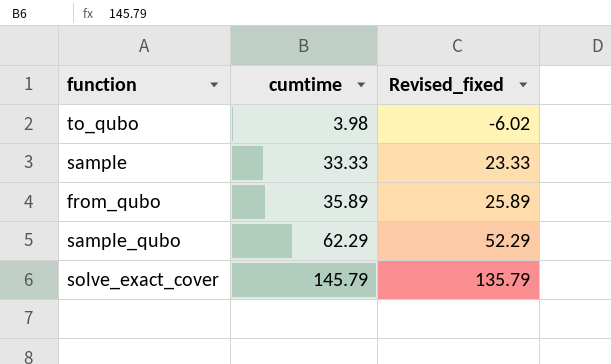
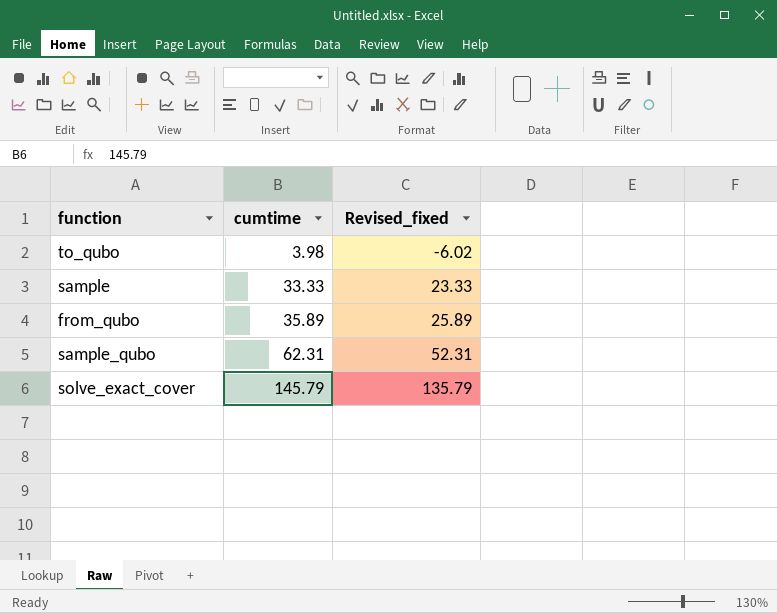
sample_qubo | cumtime: 62.29 -> 62.31
sample_qubo | Revised_fixed: 52.29 -> 52.31

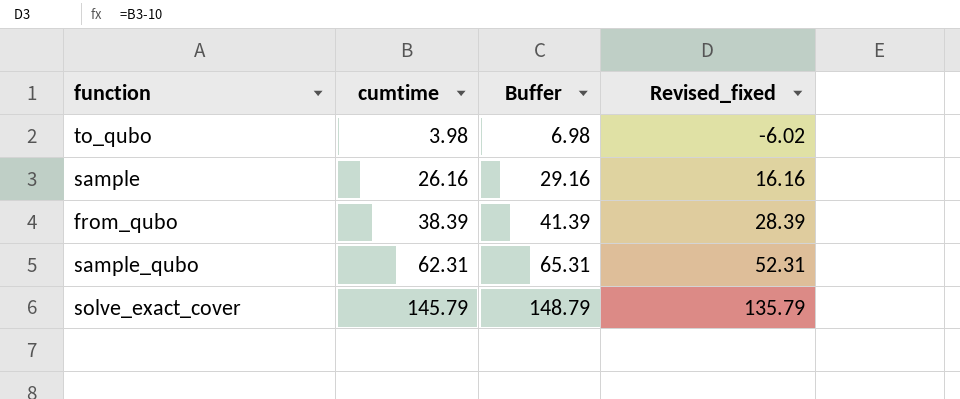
column Buffer | formula: none -> [cumtime] + 3
sample | cumtime: 33.33 -> 26.16
sample | Revised_fixed: 23.33 -> 16.16
from_qubo | cumtime: 35.89 -> 38.39
from_qubo | Revised_fixed: 25.89 -> 28.39

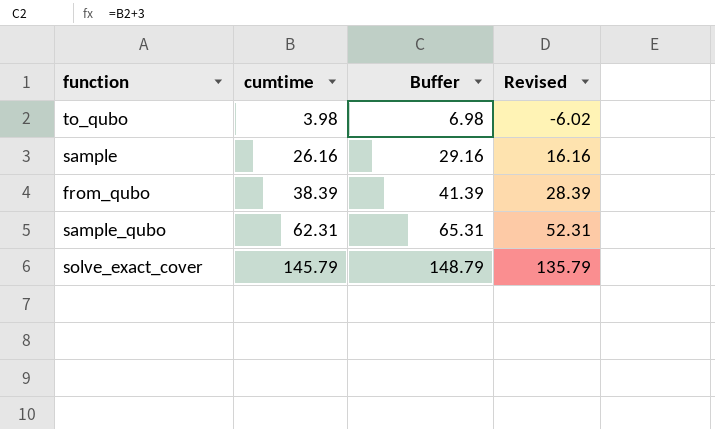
column name: Revised_fixed -> Revised

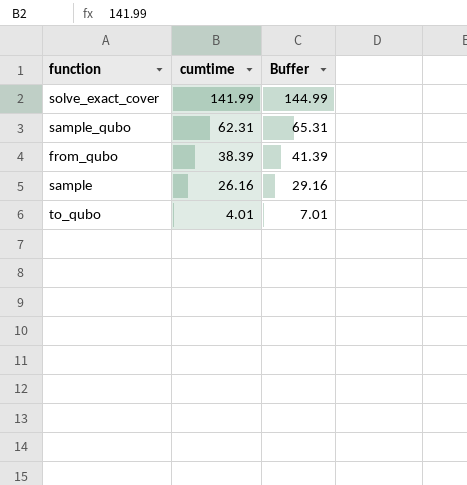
row order: cumtime ascending -> cumtime descending
column Revised | formula: [cumtime] - 10 -> none
solve_exact_cover | cumtime: 145.79 -> 141.99
solve_exact_cover | Buffer: 148.79 -> 144.99
to_qubo | cumtime: 3.98 -> 4.01
to_qubo | Buffer: 6.98 -> 7.01

